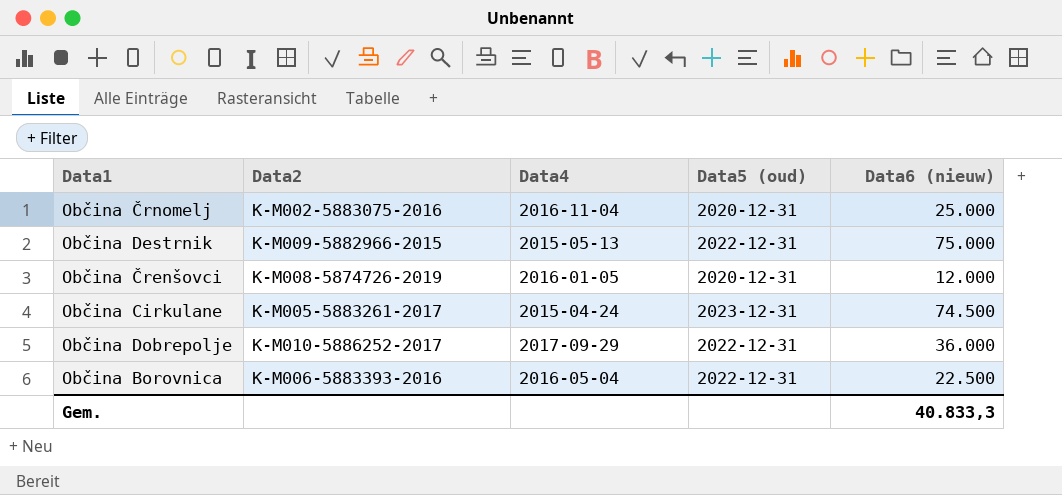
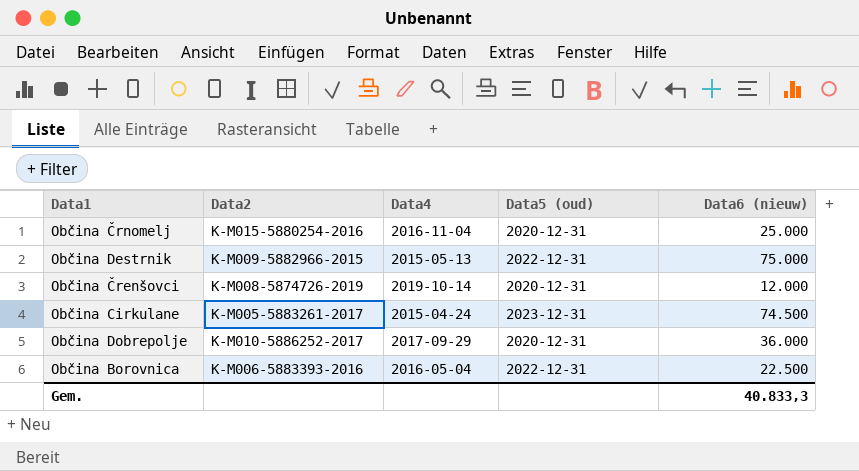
Občina Črnomelj | Data2: K-M002-5883075-2016 -> K-M015-5880254-2016
Občina Črenšovci | Data4: 2016-01-05 -> 2019-10-14
Občina Dobrepolje | Data5 (oud): 2022-12-31 -> 2020-12-31

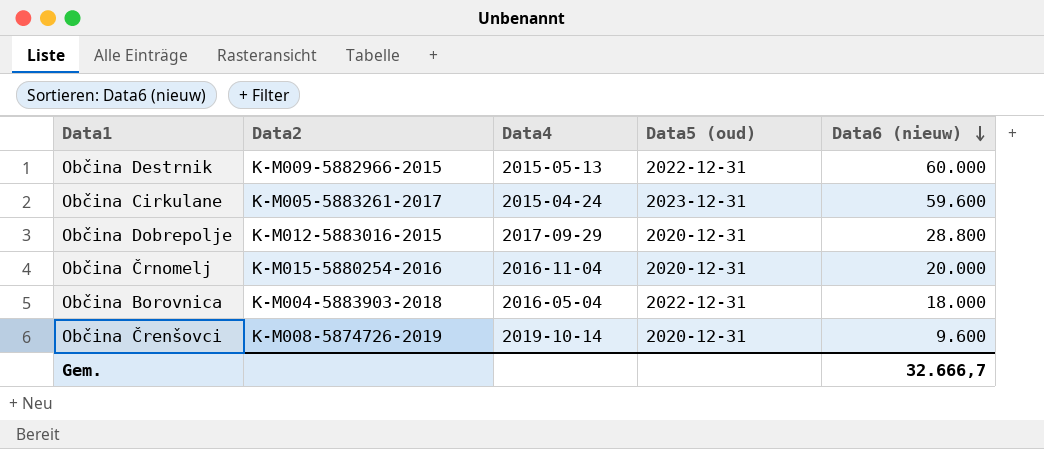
row order: none -> Data6 (nieuw) descending
Občina Destrnik | Data6 (nieuw): 75.000 -> 60.000
Občina Cirkulane | Data6 (nieuw): 74.500 -> 59.600
Občina Dobrepolje | Data2: K-M010-5886252-2017 -> K-M012-5883016-2015
Občina Dobrepolje | Data6 (nieuw): 36.000 -> 28.800
Občina Črnomelj | Data6 (nieuw): 25.000 -> 20.000
Občina Borovnica | Data2: K-M006-5883393-2016 -> K-M004-5883903-2018
Občina Borovnica | Data6 (nieuw): 22.500 -> 18.000
Občina Črenšovci | Data6 (nieuw): 12.000 -> 9.600
Gem. | Data6 (nieuw): 40.833,3 -> 32.666,7

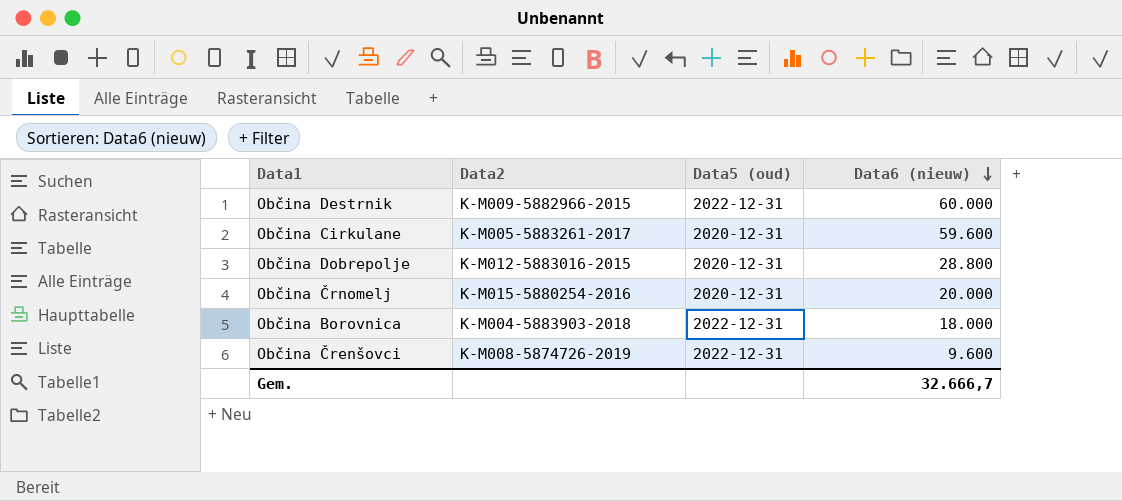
column Data4 | position: 3 -> none
Občina Cirkulane | Data5 (oud): 2023-12-31 -> 2020-12-31
Občina Črenšovci | Data5 (oud): 2020-12-31 -> 2022-12-31

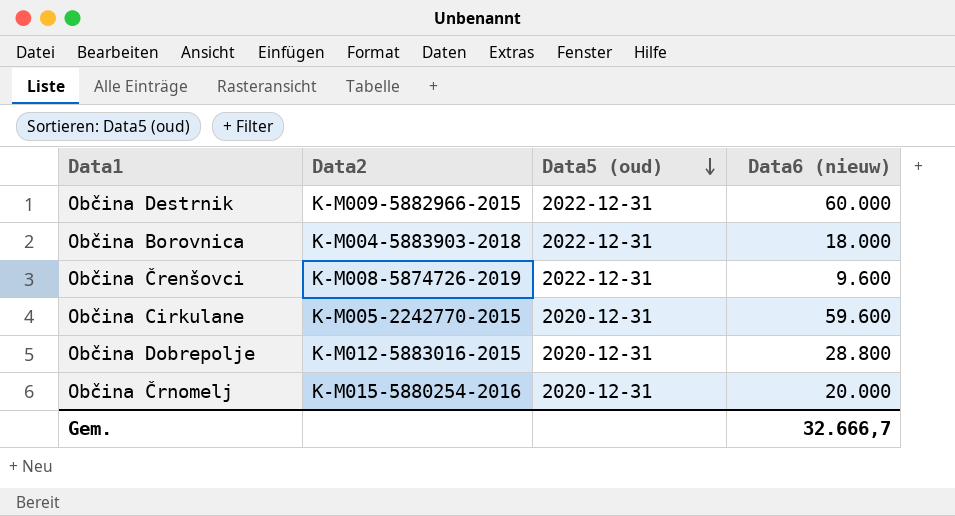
row order: Data6 (nieuw) descending -> Data5 (oud) descending
Občina Cirkulane | Data2: K-M005-5883261-2017 -> K-M005-2242770-2015

